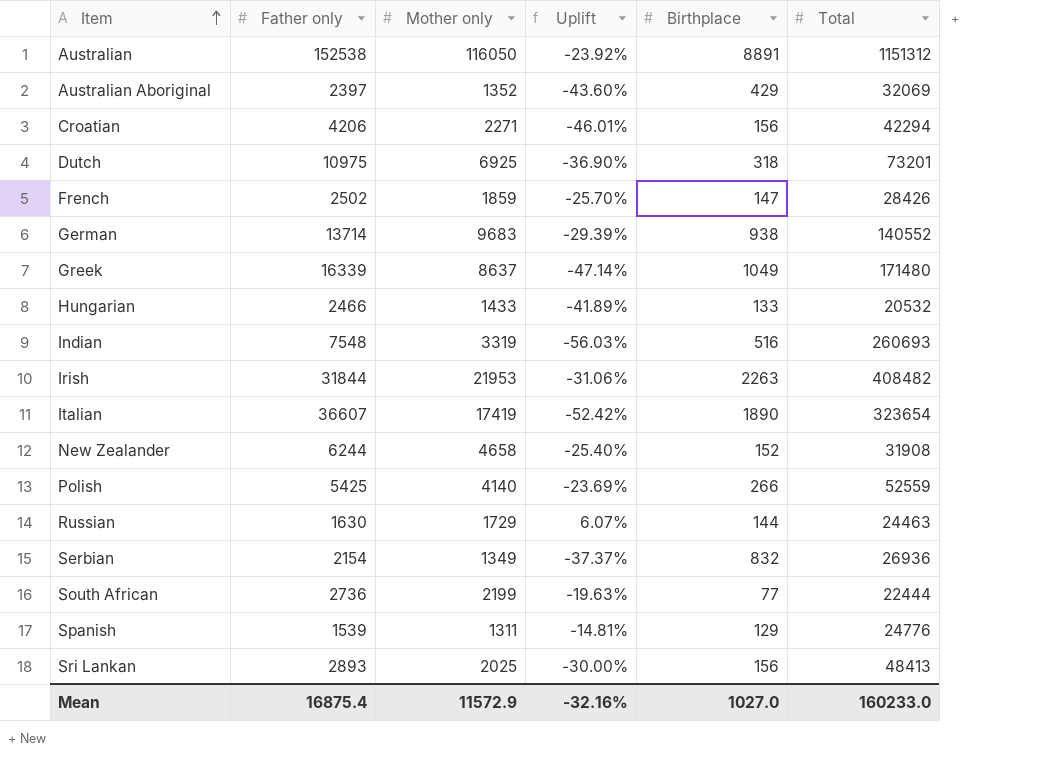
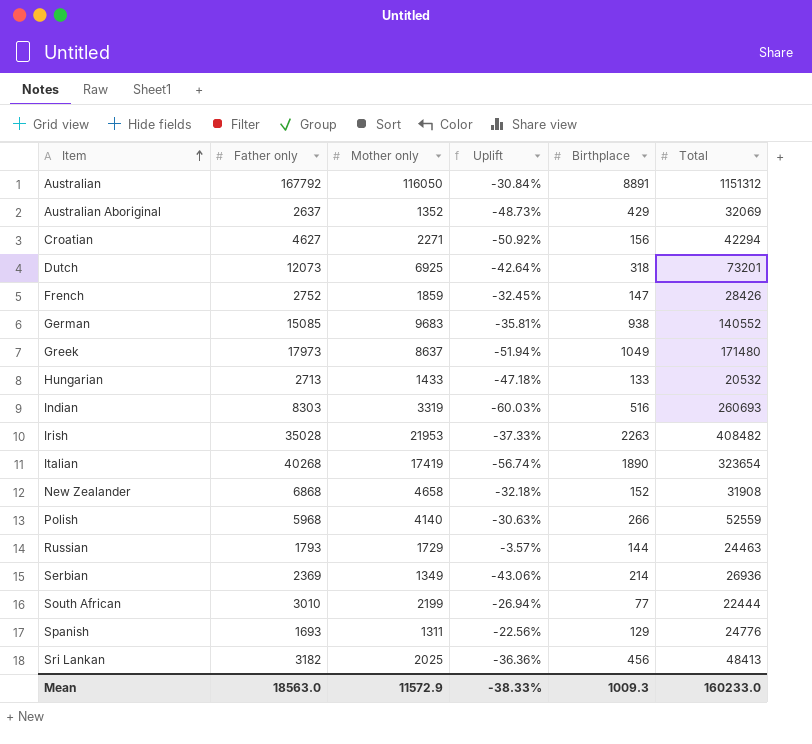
Australian | Father only: 152538 -> 167792
Australian | Uplift: -23.92% -> -30.84%
Australian Aboriginal | Father only: 2397 -> 2637
Australian Aboriginal | Uplift: -43.60% -> -48.73%
Croatian | Father only: 4206 -> 4627
Croatian | Uplift: -46.01% -> -50.92%
Dutch | Father only: 10975 -> 12073
Dutch | Uplift: -36.90% -> -42.64%
French | Father only: 2502 -> 2752
French | Uplift: -25.70% -> -32.45%
German | Father only: 13714 -> 15085
German | Uplift: -29.39% -> -35.81%
Greek | Father only: 16339 -> 17973
Greek | Uplift: -47.14% -> -51.94%
Hungarian | Father only: 2466 -> 2713
Hungarian | Uplift: -41.89% -> -47.18%
Indian | Father only: 7548 -> 8303
Indian | Uplift: -56.03% -> -60.03%
Irish | Father only: 31844 -> 35028
Irish | Uplift: -31.06% -> -37.33%
Italian | Father only: 36607 -> 40268
Italian | Uplift: -52.42% -> -56.74%
New Zealander | Father only: 6244 -> 6868
New Zealander | Uplift: -25.40% -> -32.18%
Polish | Father only: 5425 -> 5968
Polish | Uplift: -23.69% -> -30.63%
Russian | Father only: 1630 -> 1793
Russian | Uplift: 6.07% -> -3.57%
Serbian | Father only: 2154 -> 2369
Serbian | Uplift: -37.37% -> -43.06%
Serbian | Birthplace: 832 -> 214
South African | Father only: 2736 -> 3010
South African | Uplift: -19.63% -> -26.94%
Spanish | Father only: 1539 -> 1693
Spanish | Uplift: -14.81% -> -22.56%
Sri Lankan | Father only: 2893 -> 3182
Sri Lankan | Uplift: -30.00% -> -36.36%
Sri Lankan | Birthplace: 156 -> 456
Mean | Father only: 16875.4 -> 18563.0
Mean | Uplift: -32.16% -> -38.33%
Mean | Birthplace: 1027.0 -> 1009.3

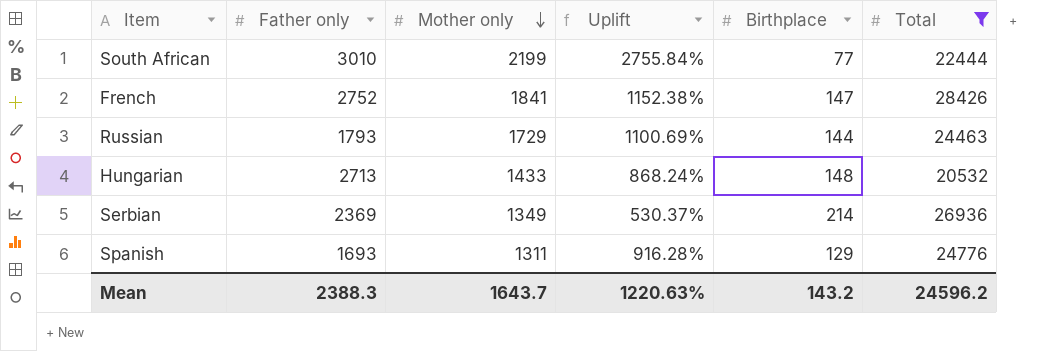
filter: none -> Total <= 28426
row order: Item ascending -> Mother only descending
column Uplift | formula: ([Mother only] - [Father only]) / [Father only] -> ([Mother only] - [Birthplace]) / [Birthplace]
French | Mother only: 1859 -> 1841
Hungarian | Birthplace: 133 -> 148
Mean | Father only: 18563.0 -> 2388.3
Mean | Mother only: 11572.9 -> 1643.7
Mean | Uplift: -38.33% -> 1220.63%
Mean | Birthplace: 1009.3 -> 143.2
Mean | Total: 160233.0 -> 24596.2

